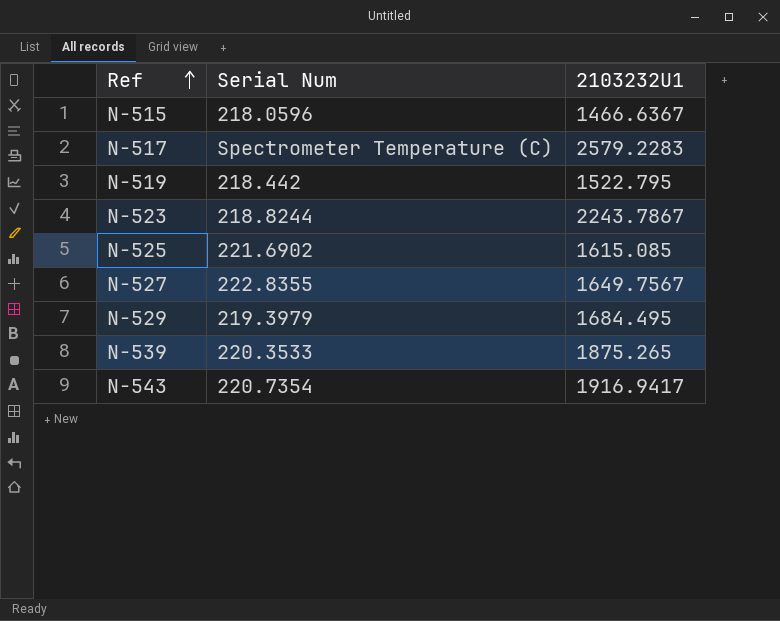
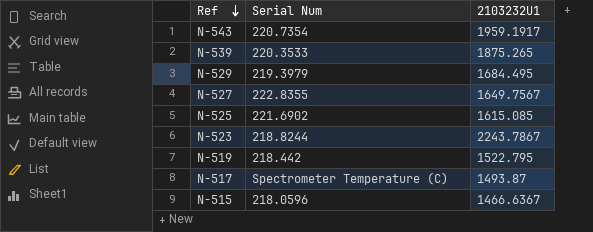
row order: Ref ascending -> Ref descending
N-543 | 2103232U1: 1916.9417 -> 1959.1917
N-517 | 2103232U1: 2579.2283 -> 1493.87

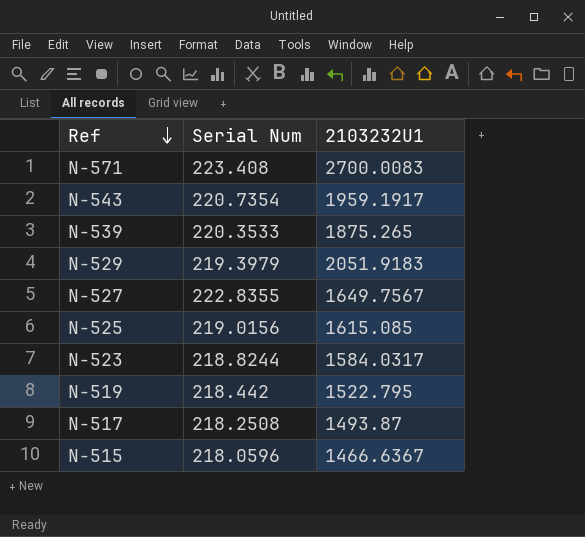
row N-571: none -> 223.408 | 2700.0083
N-529 | 2103232U1: 1684.495 -> 2051.9183
N-525 | Serial Num: 221.6902 -> 219.0156
N-523 | 2103232U1: 2243.7867 -> 1584.0317
N-517 | Serial Num: Spectrometer Temperature (C) -> 218.2508

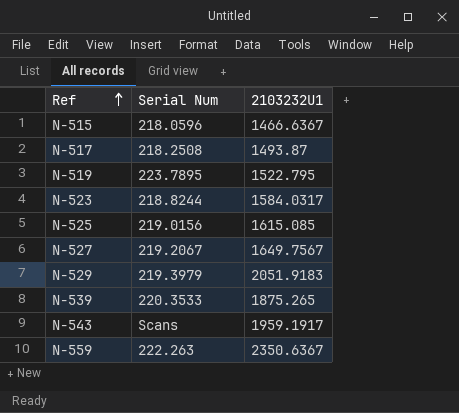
row order: Ref descending -> Ref ascending
row N-571: 223.408 | 2700.0083 -> none
N-519 | Serial Num: 218.442 -> 223.7895
N-527 | Serial Num: 222.8355 -> 219.2067
N-543 | Serial Num: 220.7354 -> Scans
row N-559: none -> 222.263 | 2350.6367

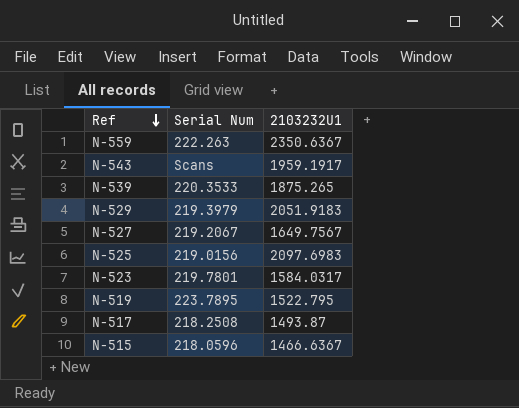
row order: Ref ascending -> Ref descending
N-525 | 2103232U1: 1615.085 -> 2097.6983
N-523 | Serial Num: 218.8244 -> 219.7801

